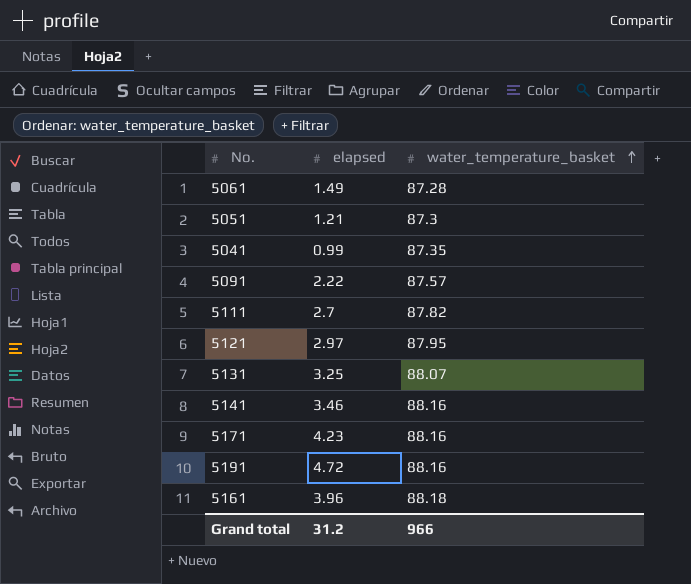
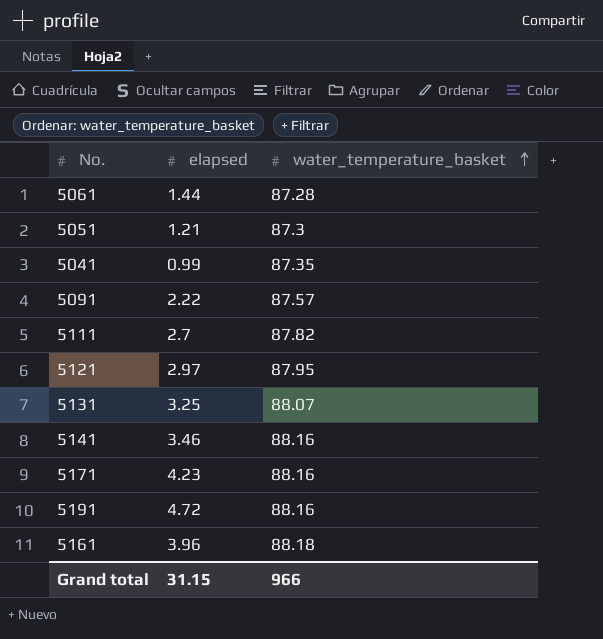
5061 | elapsed: 1.49 -> 1.44
Grand total | elapsed: 31.2 -> 31.15

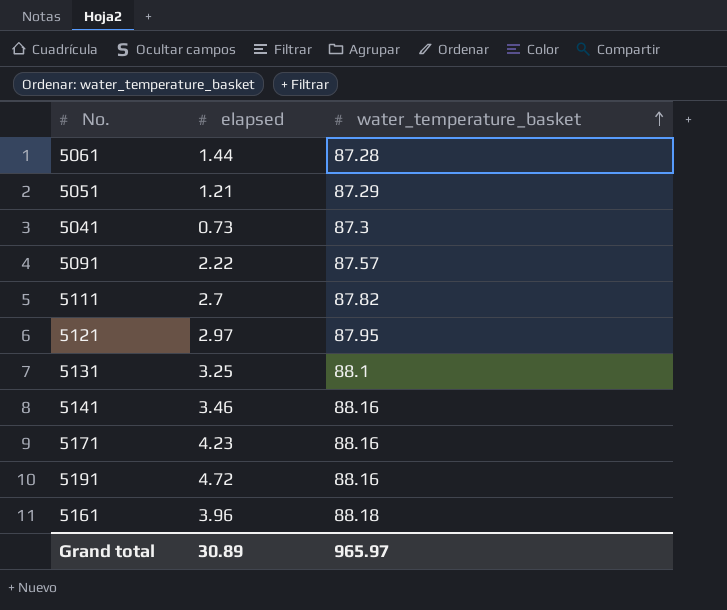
5051 | water_temperature_basket: 87.3 -> 87.29
5041 | elapsed: 0.99 -> 0.73
5041 | water_temperature_basket: 87.35 -> 87.3
5131 | water_temperature_basket: 88.07 -> 88.1
Grand total | elapsed: 31.15 -> 30.89
Grand total | water_temperature_basket: 966 -> 965.97

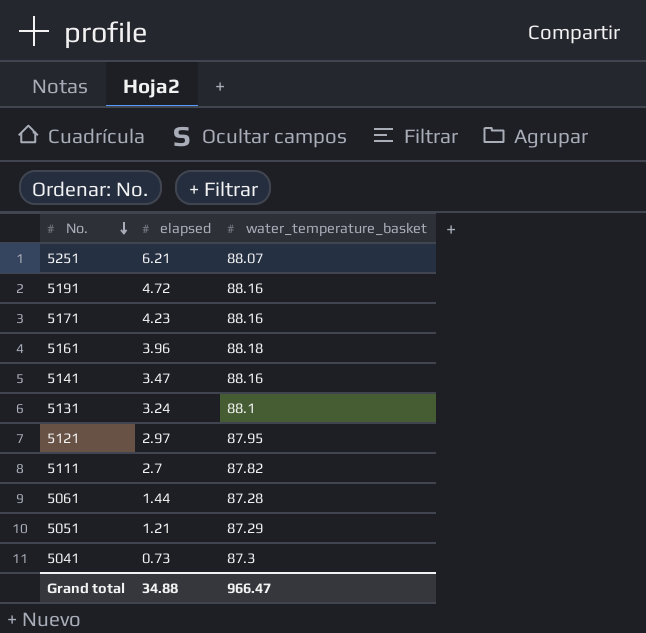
row order: water_temperature_basket ascending -> No. descending
row 5091: 2.22 | 87.57 -> none
row 5251: none -> 6.21 | 88.07
5141 | elapsed: 3.46 -> 3.47
5131 | elapsed: 3.25 -> 3.24
Grand total | elapsed: 30.89 -> 34.88
Grand total | water_temperature_basket: 965.97 -> 966.47

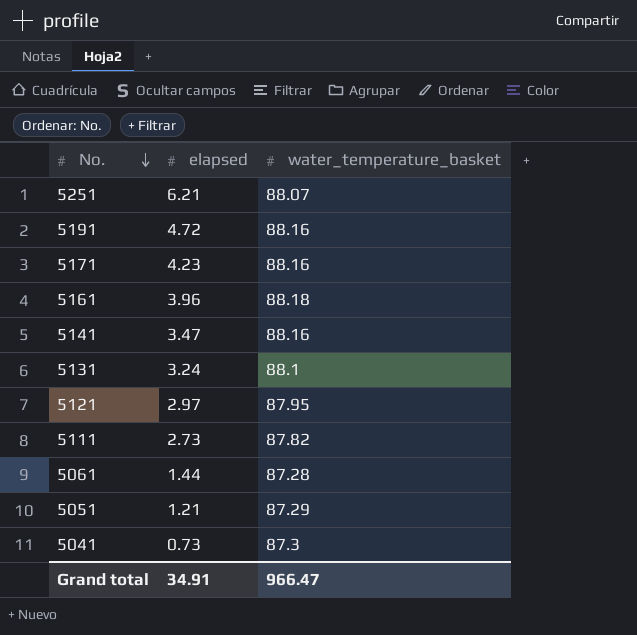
5111 | elapsed: 2.7 -> 2.73
Grand total | elapsed: 34.88 -> 34.91

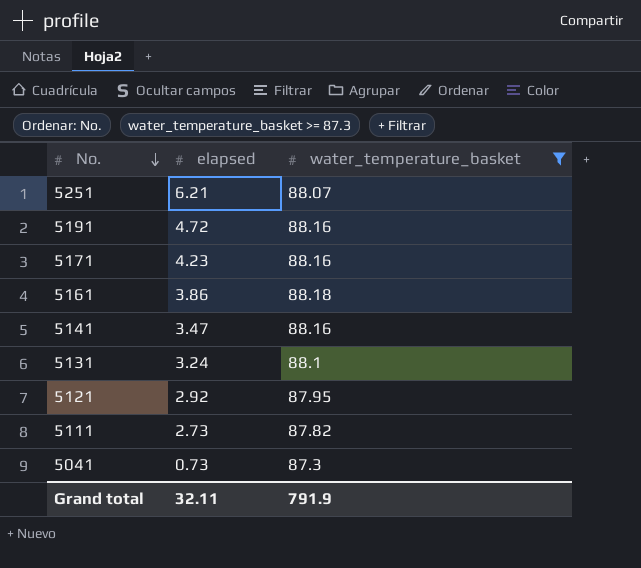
filter: none -> water_temperature_basket >= 87.3
5161 | elapsed: 3.96 -> 3.86
5121 | elapsed: 2.97 -> 2.92
Grand total | elapsed: 34.91 -> 32.11
Grand total | water_temperature_basket: 966.47 -> 791.9

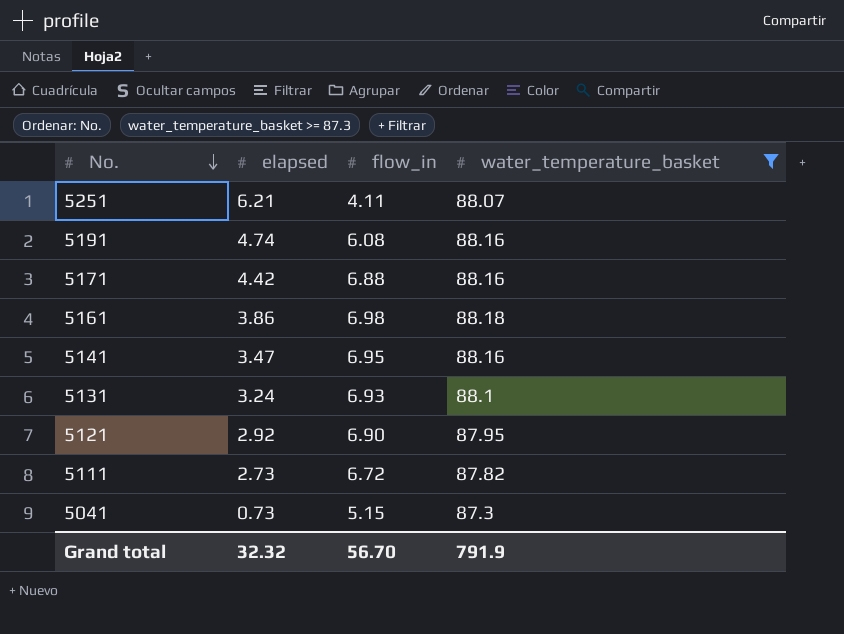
column flow_in | position: none -> 3
5191 | elapsed: 4.72 -> 4.74
5171 | elapsed: 4.23 -> 4.42
Grand total | elapsed: 32.11 -> 32.32

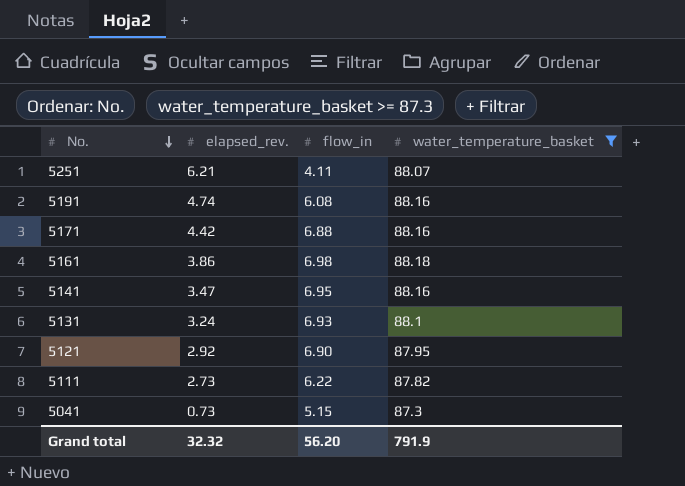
column name: elapsed -> elapsed_rev.
5111 | flow_in: 6.72 -> 6.22
Grand total | flow_in: 56.70 -> 56.20

